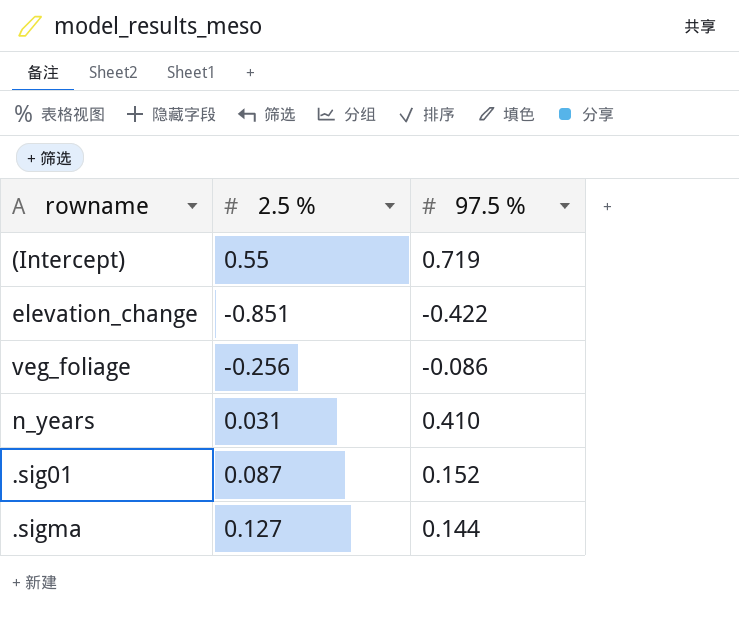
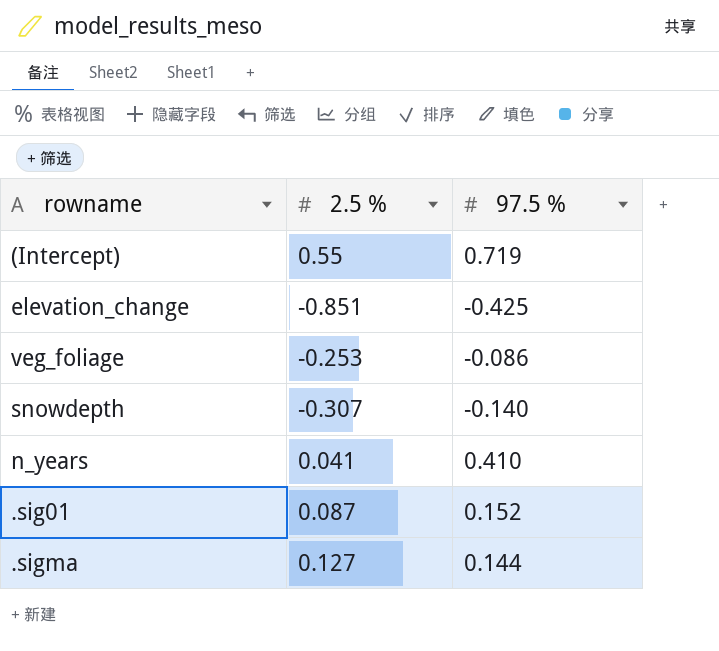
elevation_change | 97.5 %: -0.422 -> -0.425
veg_foliage | 2.5 %: -0.256 -> -0.253
row snowdepth: none -> -0.307 | -0.140
n_years | 2.5 %: 0.031 -> 0.041

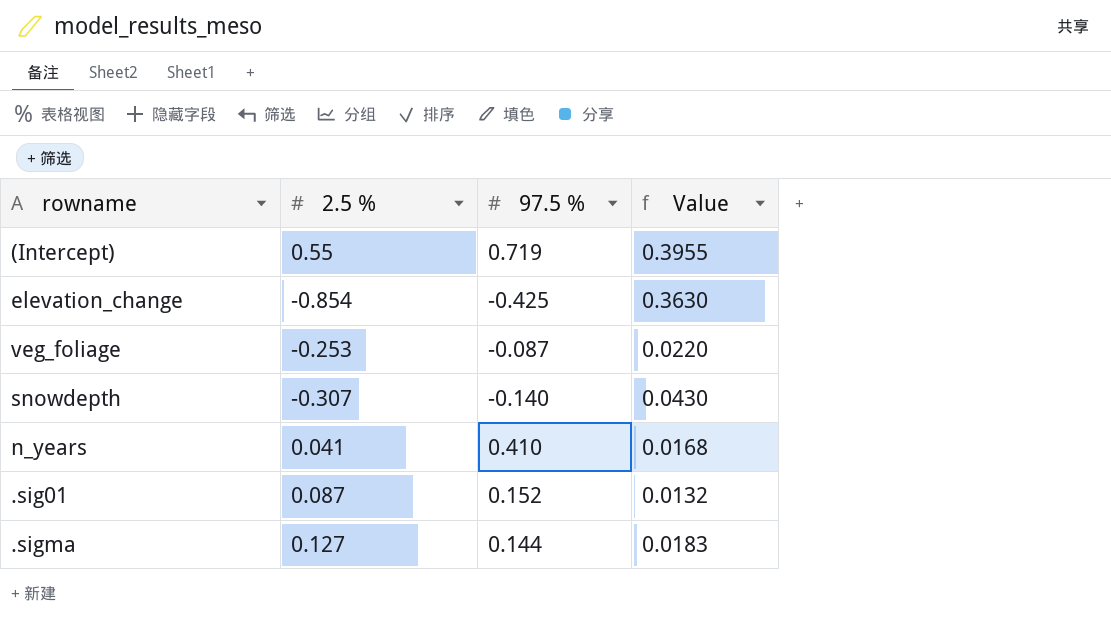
column Value | formula: none -> [2.5 %] * [97.5 %]
elevation_change | 2.5 %: -0.851 -> -0.854
veg_foliage | 97.5 %: -0.086 -> -0.087

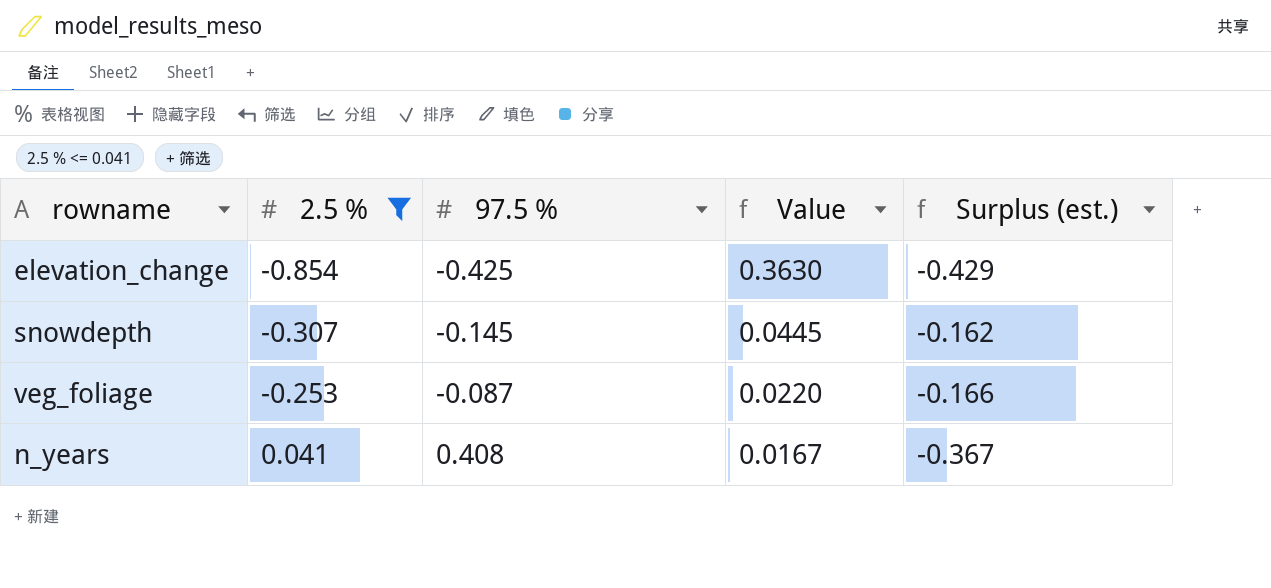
filter: none -> 2.5 % <= 0.041
row order: none -> 2.5 % ascending
column Surplus (est.) | formula: none -> [2.5 %] - [97.5 %]
snowdepth | 97.5 %: -0.140 -> -0.145
snowdepth | Value: 0.0430 -> 0.0445
n_years | 97.5 %: 0.410 -> 0.408
n_years | Value: 0.0168 -> 0.0167

